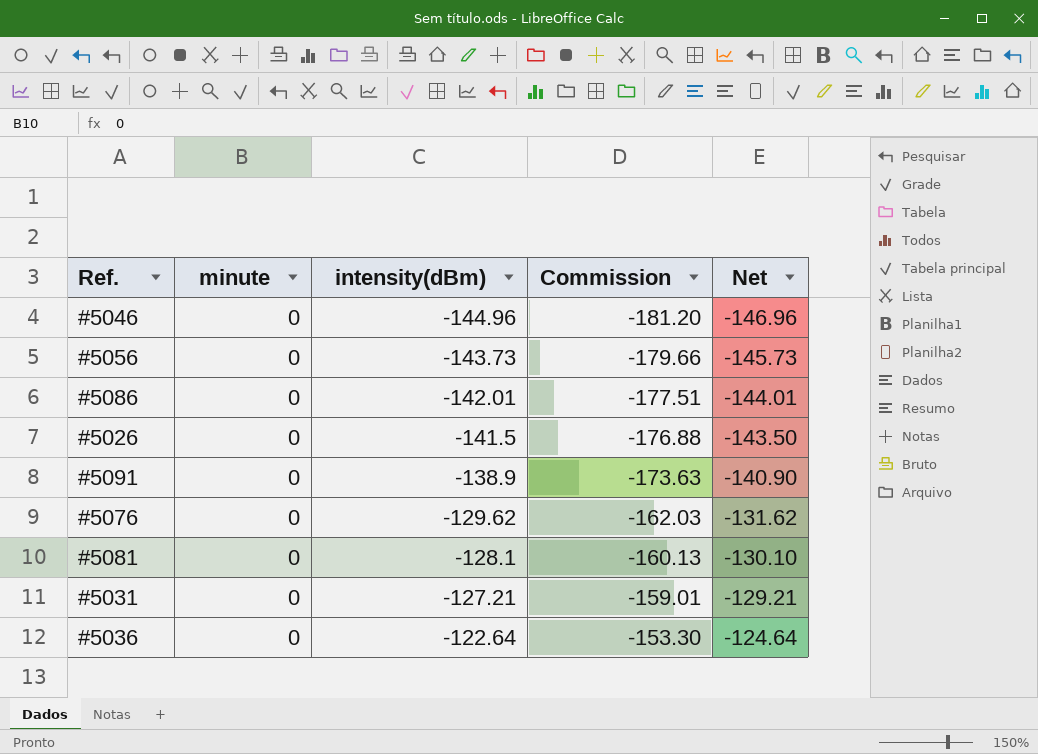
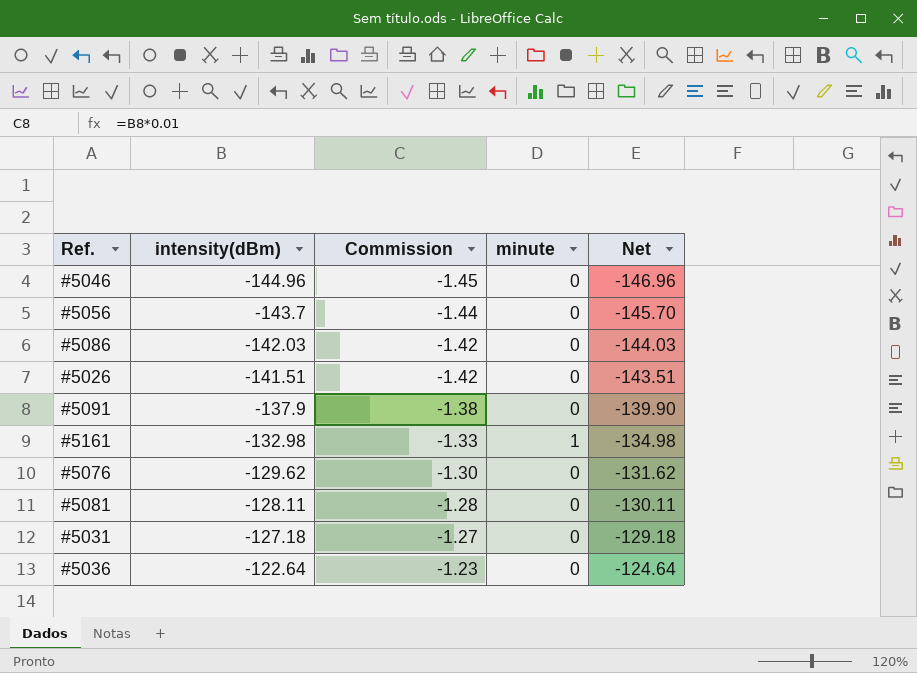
column Commission | formula: [intensity(dBm)] * 1.25 -> [intensity(dBm)] * 0.01
column minute | position: 2 -> 4
#5056 | intensity(dBm): -143.73 -> -143.7
#5056 | Net: -145.73 -> -145.70
#5086 | intensity(dBm): -142.01 -> -142.03
#5086 | Net: -144.01 -> -144.03
#5026 | intensity(dBm): -141.5 -> -141.51
#5026 | Net: -143.50 -> -143.51
#5091 | intensity(dBm): -138.9 -> -137.9
#5091 | Net: -140.90 -> -139.90
row #5161: none -> -132.98 | -1.33 | 1 | -134.98
#5081 | intensity(dBm): -128.1 -> -128.11
#5081 | Net: -130.10 -> -130.11
#5031 | intensity(dBm): -127.21 -> -127.18
#5031 | Net: -129.21 -> -129.18

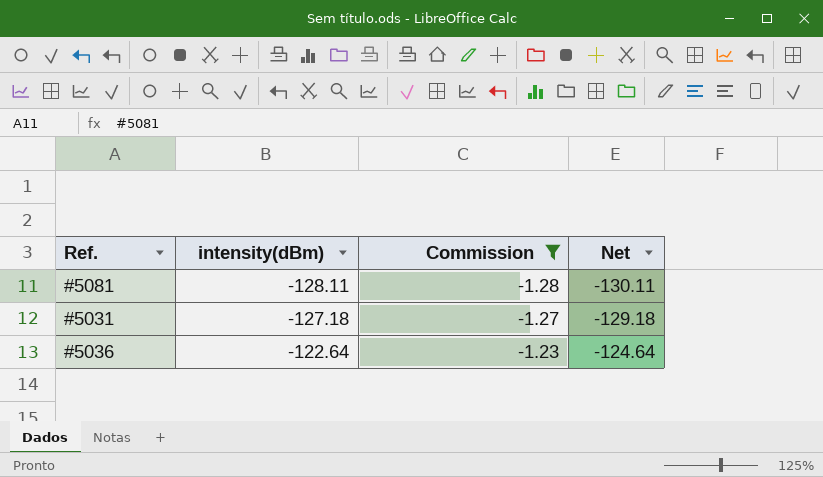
filter: none -> Commission >= -1.28
column minute | position: 4 -> none

